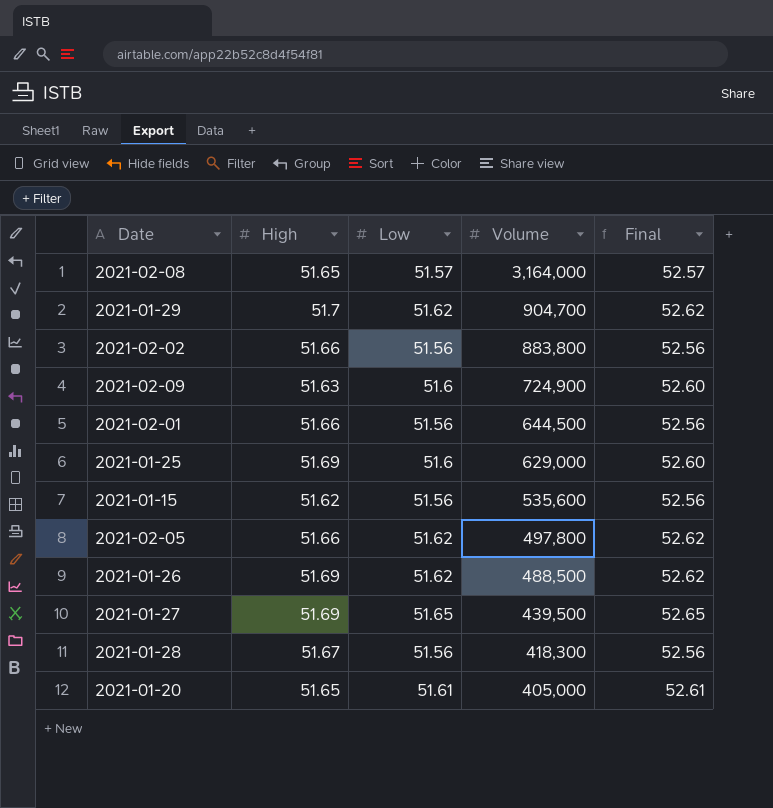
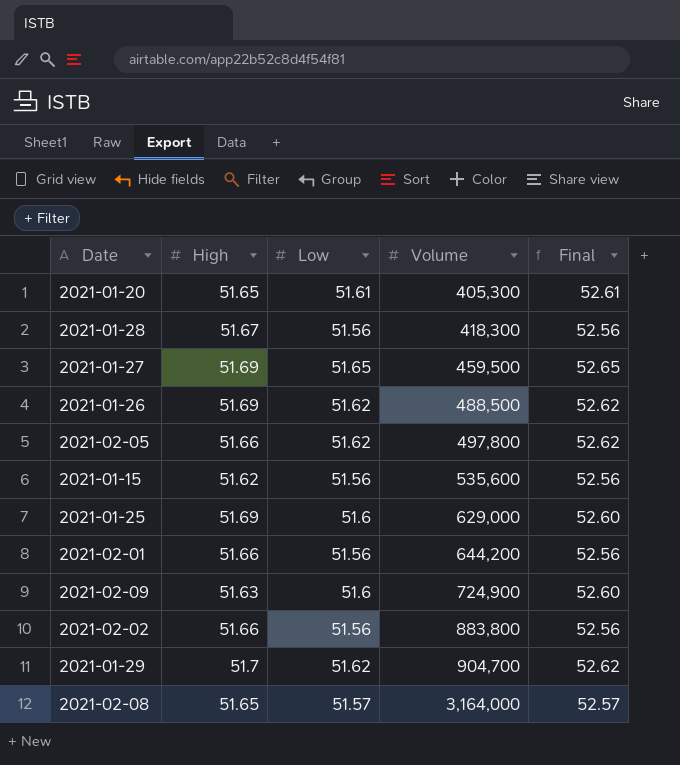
row order: Volume descending -> Volume ascending
2021-01-20 | Volume: 405,000 -> 405,300
2021-01-27 | Volume: 439,500 -> 459,500
2021-02-01 | Volume: 644,500 -> 644,200

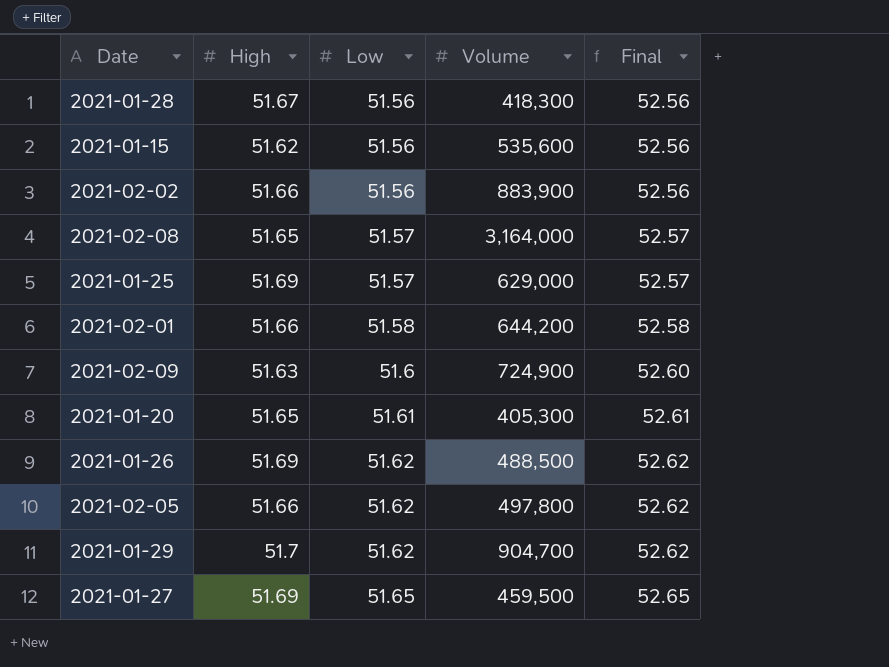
row order: Volume ascending -> Low ascending
2021-02-02 | Volume: 883,800 -> 883,900
2021-01-25 | Low: 51.6 -> 51.57
2021-01-25 | Final: 52.60 -> 52.57
2021-02-01 | Low: 51.56 -> 51.58
2021-02-01 | Final: 52.56 -> 52.58

